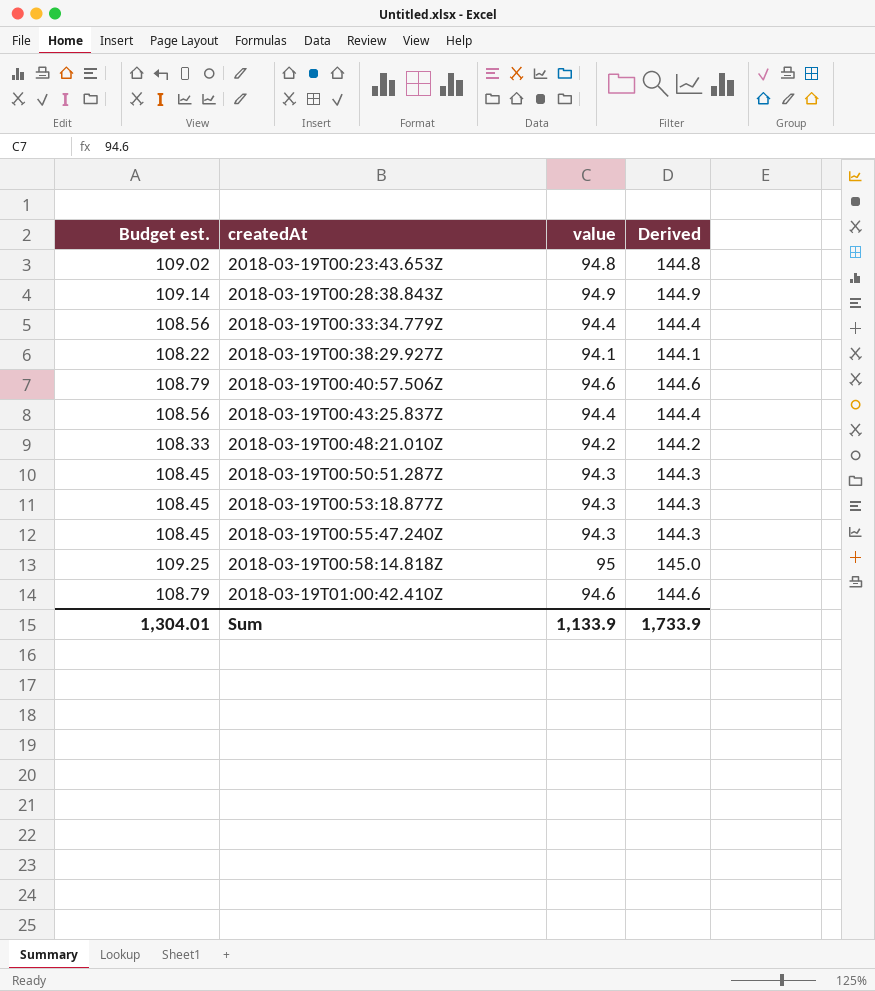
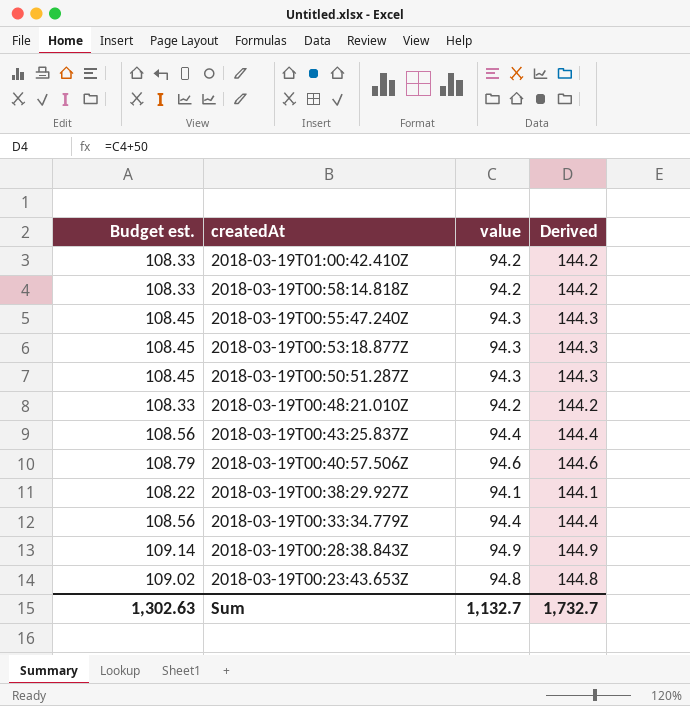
row order: createdAt ascending -> createdAt descending
2018-03-19T01:00:42.410Z | Budget est.: 108.79 -> 108.33
2018-03-19T01:00:42.410Z | value: 94.6 -> 94.2
2018-03-19T01:00:42.410Z | Derived: 144.6 -> 144.2
2018-03-19T00:58:14.818Z | Budget est.: 109.25 -> 108.33
2018-03-19T00:58:14.818Z | value: 95 -> 94.2
2018-03-19T00:58:14.818Z | Derived: 145.0 -> 144.2
Sum | Budget est.: 1,304.01 -> 1,302.63
Sum | value: 1,133.9 -> 1,132.7
Sum | Derived: 1,733.9 -> 1,732.7

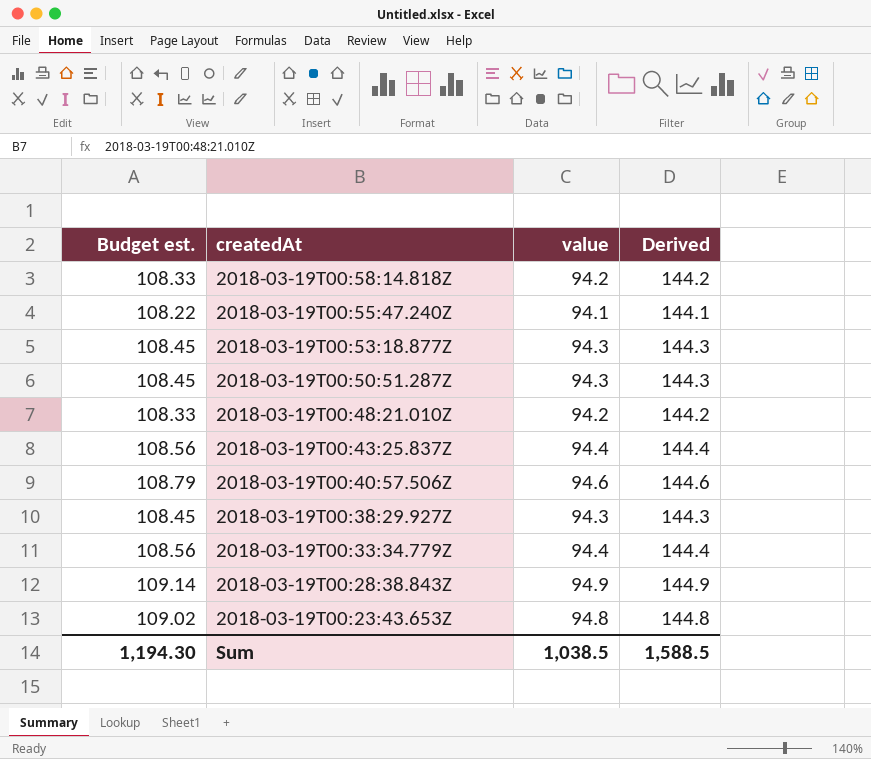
row 2018-03-19T01:00:42.410Z: 108.33 | 94.2 | 144.2 -> none
2018-03-19T00:55:47.240Z | Budget est.: 108.45 -> 108.22
2018-03-19T00:55:47.240Z | value: 94.3 -> 94.1
2018-03-19T00:55:47.240Z | Derived: 144.3 -> 144.1
2018-03-19T00:38:29.927Z | Budget est.: 108.22 -> 108.45
2018-03-19T00:38:29.927Z | value: 94.1 -> 94.3
2018-03-19T00:38:29.927Z | Derived: 144.1 -> 144.3
Sum | Budget est.: 1,302.63 -> 1,194.30
Sum | value: 1,132.7 -> 1,038.5
Sum | Derived: 1,732.7 -> 1,588.5

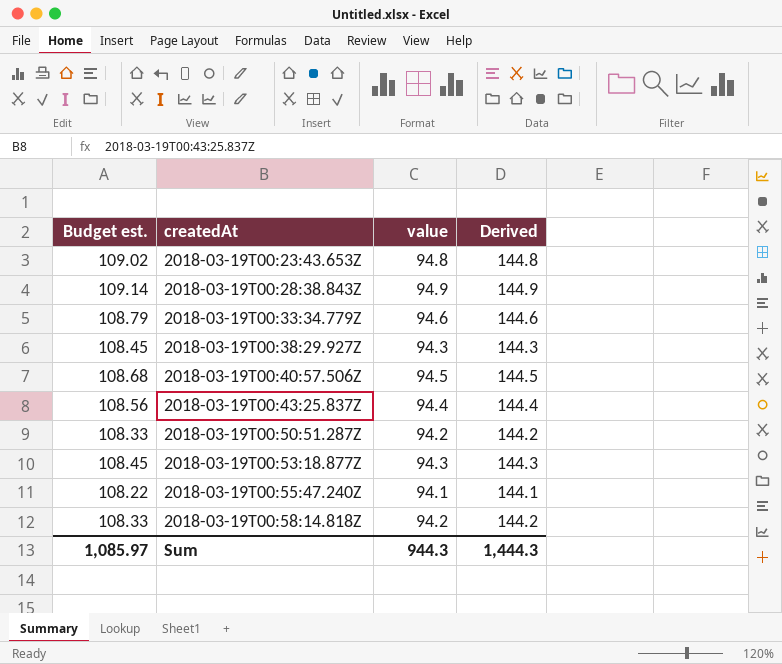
row order: createdAt descending -> createdAt ascending
row 2018-03-19T00:48:21.010Z: 108.33 | 94.2 | 144.2 -> none
2018-03-19T00:33:34.779Z | Budget est.: 108.56 -> 108.79
2018-03-19T00:33:34.779Z | value: 94.4 -> 94.6
2018-03-19T00:33:34.779Z | Derived: 144.4 -> 144.6
2018-03-19T00:40:57.506Z | Budget est.: 108.79 -> 108.68
2018-03-19T00:40:57.506Z | value: 94.6 -> 94.5
2018-03-19T00:40:57.506Z | Derived: 144.6 -> 144.5
2018-03-19T00:50:51.287Z | Budget est.: 108.45 -> 108.33
2018-03-19T00:50:51.287Z | value: 94.3 -> 94.2
2018-03-19T00:50:51.287Z | Derived: 144.3 -> 144.2
Sum | Budget est.: 1,194.30 -> 1,085.97
Sum | value: 1,038.5 -> 944.3
Sum | Derived: 1,588.5 -> 1,444.3

